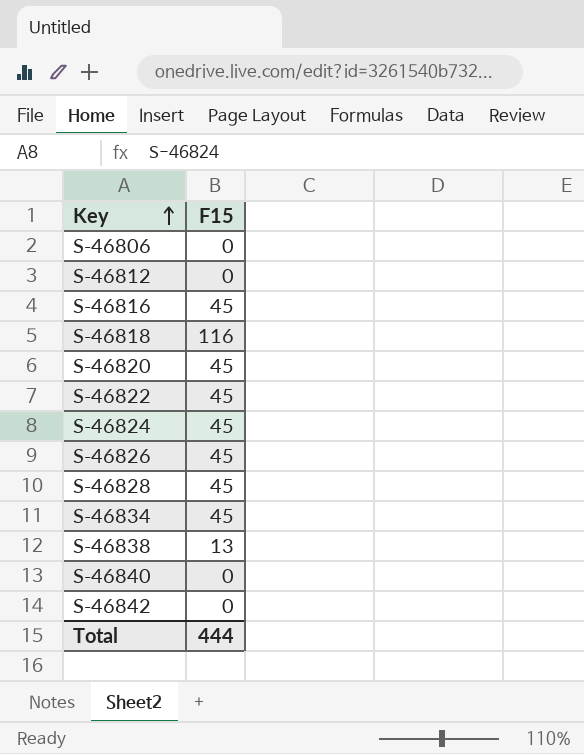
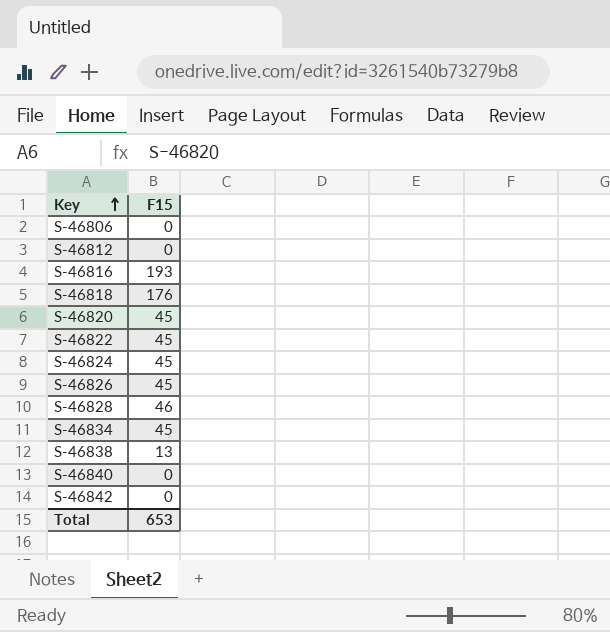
S-46816 | F15: 45 -> 193
S-46818 | F15: 116 -> 176
S-46828 | F15: 45 -> 46
Total | F15: 444 -> 653

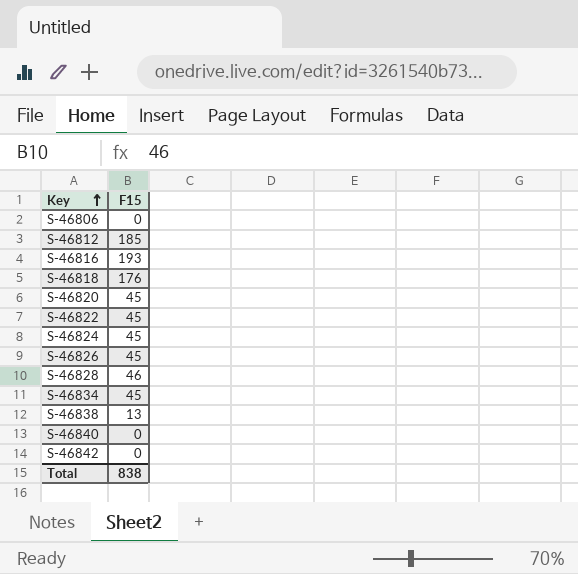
S-46812 | F15: 0 -> 185
Total | F15: 653 -> 838

